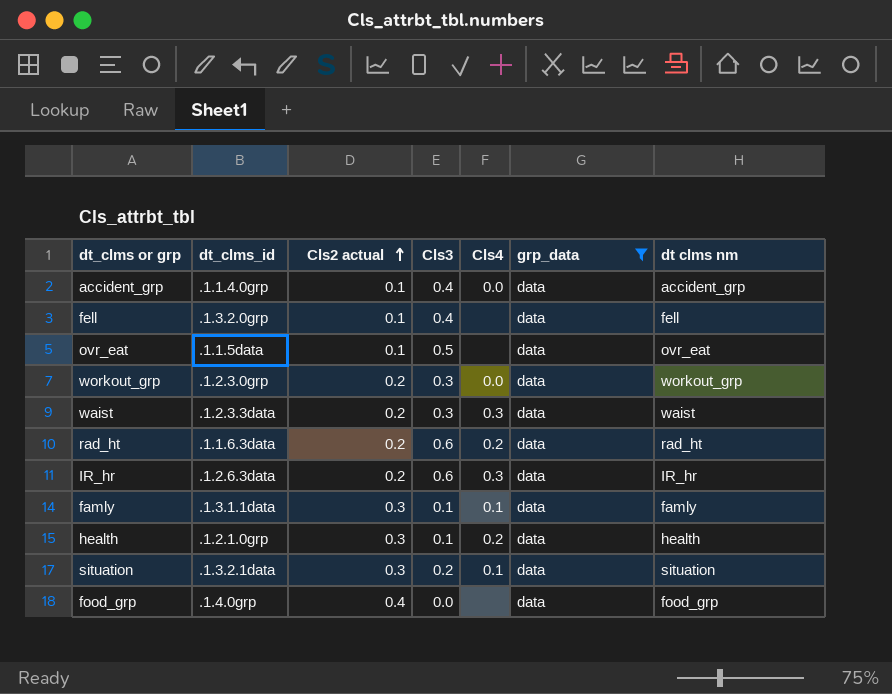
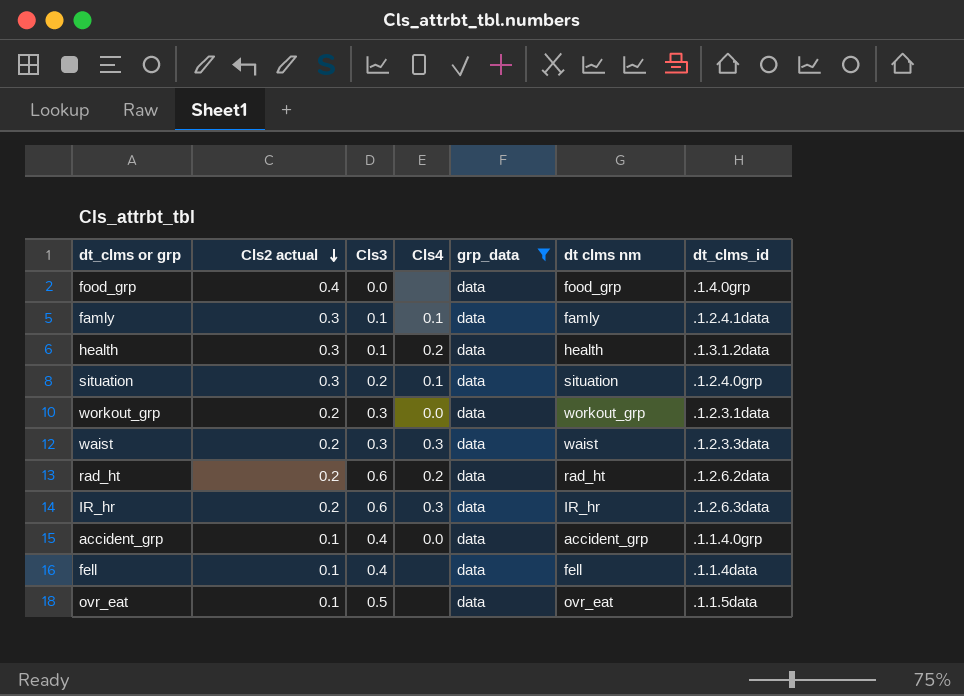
row order: Cls2 actual ascending -> Cls2 actual descending
column dt_clms_id | position: 2 -> 7
famly | dt_clms_id: .1.3.1.1data -> .1.2.4.1data
health | dt_clms_id: .1.2.1.0grp -> .1.3.1.2data
situation | dt_clms_id: .1.3.2.1data -> .1.2.4.0grp
workout_grp | dt_clms_id: .1.2.3.0grp -> .1.2.3.1data
rad_ht | dt_clms_id: .1.1.6.3data -> .1.2.6.2data
fell | dt_clms_id: .1.3.2.0grp -> .1.1.4data

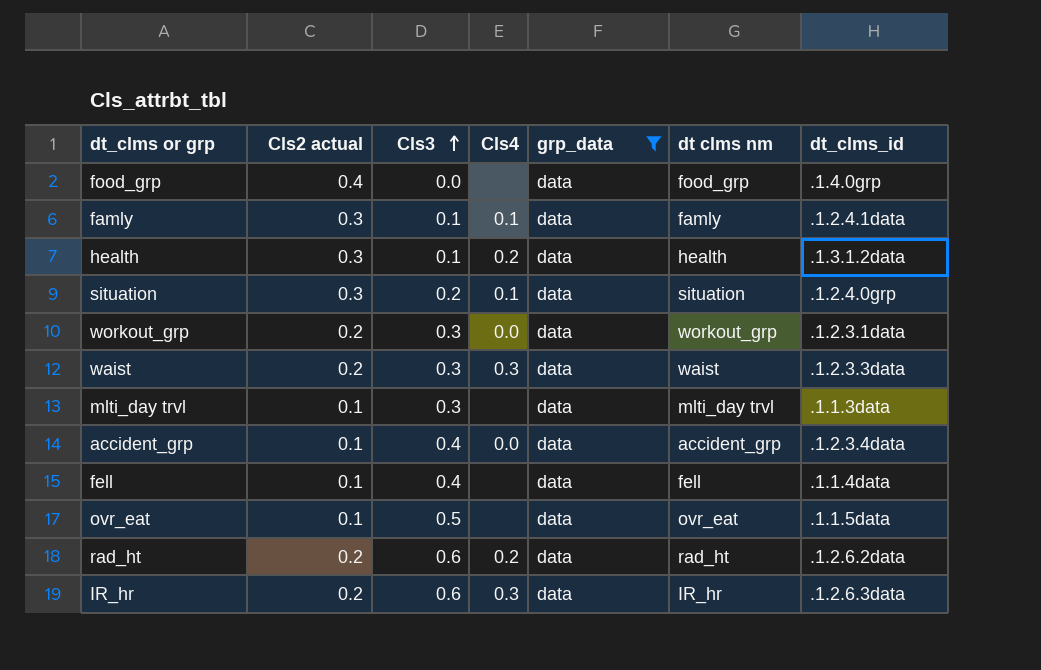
row order: Cls2 actual descending -> Cls3 ascending
row mlti_day trvl: none -> 0.1 | 0.3 | none | data | mlti_day trvl | .1.1.3data
accident_grp | dt_clms_id: .1.1.4.0grp -> .1.2.3.4data

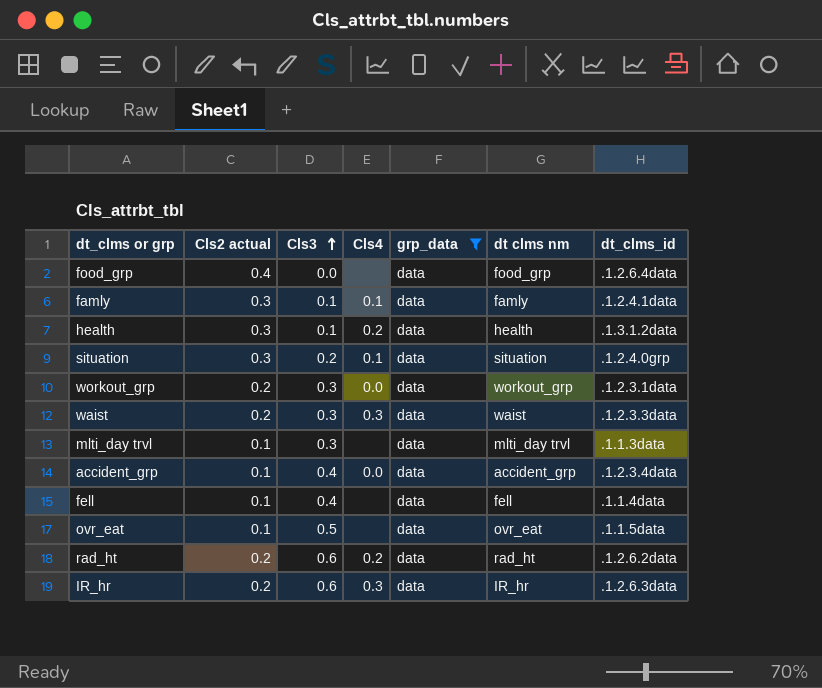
food_grp | dt_clms_id: .1.4.0grp -> .1.2.6.4data

